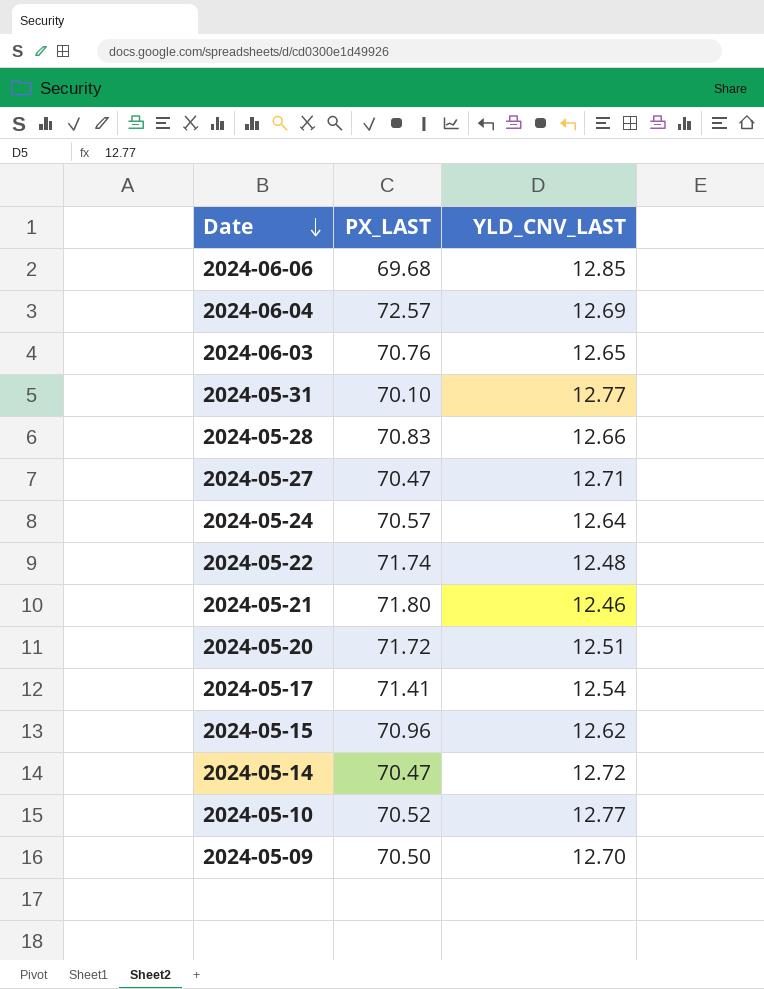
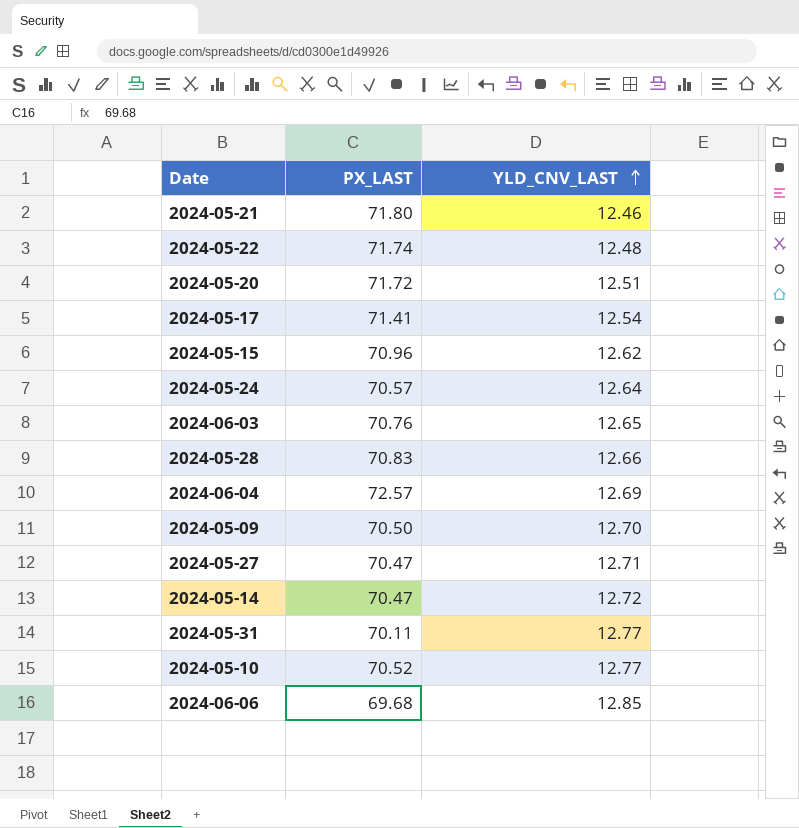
row order: Date descending -> YLD_CNV_LAST ascending
2024-05-31 | PX_LAST: 70.10 -> 70.11

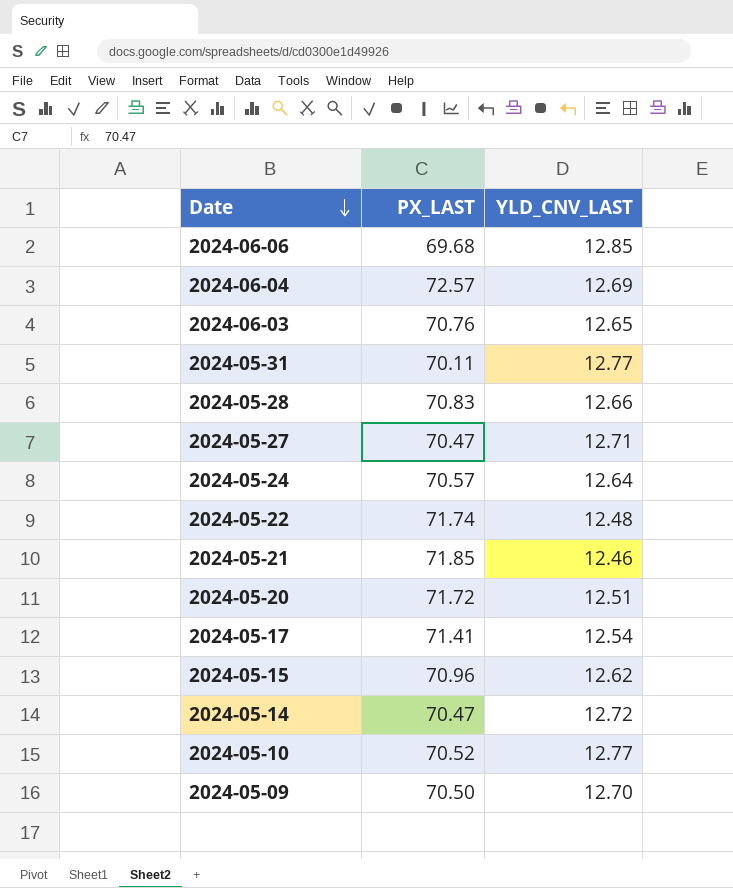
row order: YLD_CNV_LAST ascending -> Date descending
2024-05-21 | PX_LAST: 71.80 -> 71.85

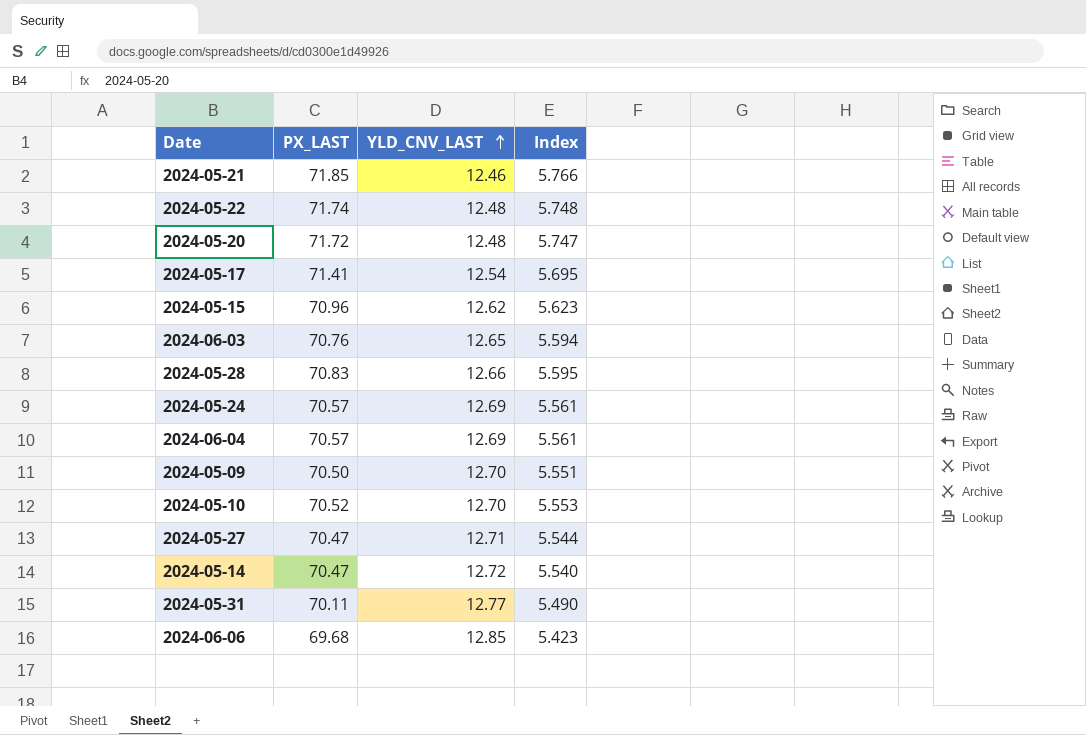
row order: Date descending -> YLD_CNV_LAST ascending
column Index | formula: none -> [PX_LAST] / [YLD_CNV_LAST]
2024-05-20 | YLD_CNV_LAST: 12.51 -> 12.48
2024-05-24 | YLD_CNV_LAST: 12.64 -> 12.69
2024-06-04 | PX_LAST: 72.57 -> 70.57
2024-05-10 | YLD_CNV_LAST: 12.77 -> 12.70

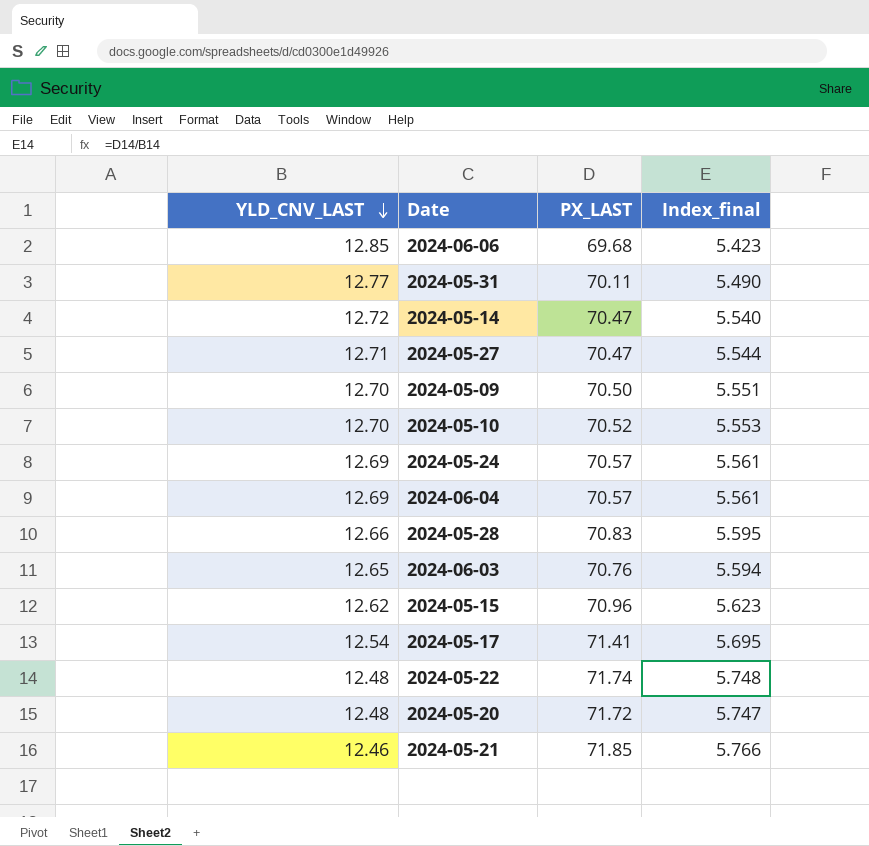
row order: YLD_CNV_LAST ascending -> YLD_CNV_LAST descending
column YLD_CNV_LAST | position: 3 -> 1
column name: Index -> Index_final

